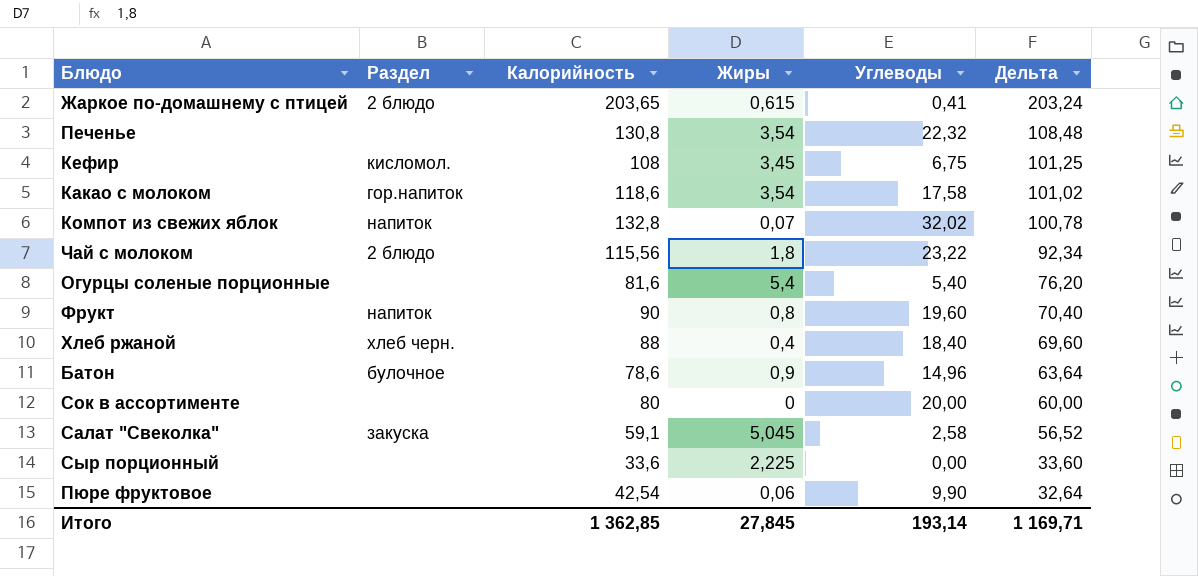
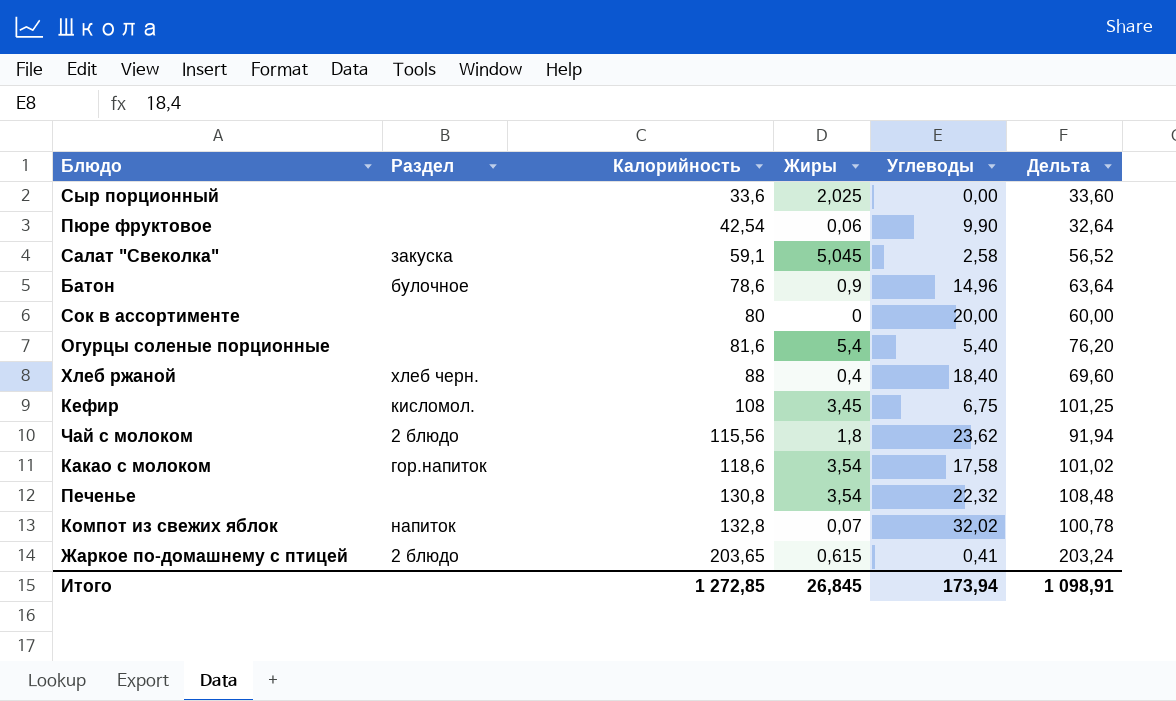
row order: Дельта descending -> Калорийность ascending
row Фрукт: напиток | 90 | 0,8 | 19,60 | 70,40 -> none
Сыр порционный | Жиры: 2,225 -> 2,025
Чай с молоком | Углеводы: 23,22 -> 23,62
Чай с молоком | Дельта: 92,34 -> 91,94
Итого | Калорийность: 1 362,85 -> 1 272,85
Итого | Жиры: 27,845 -> 26,845
Итого | Углеводы: 193,14 -> 173,94
Итого | Дельта: 1 169,71 -> 1 098,91

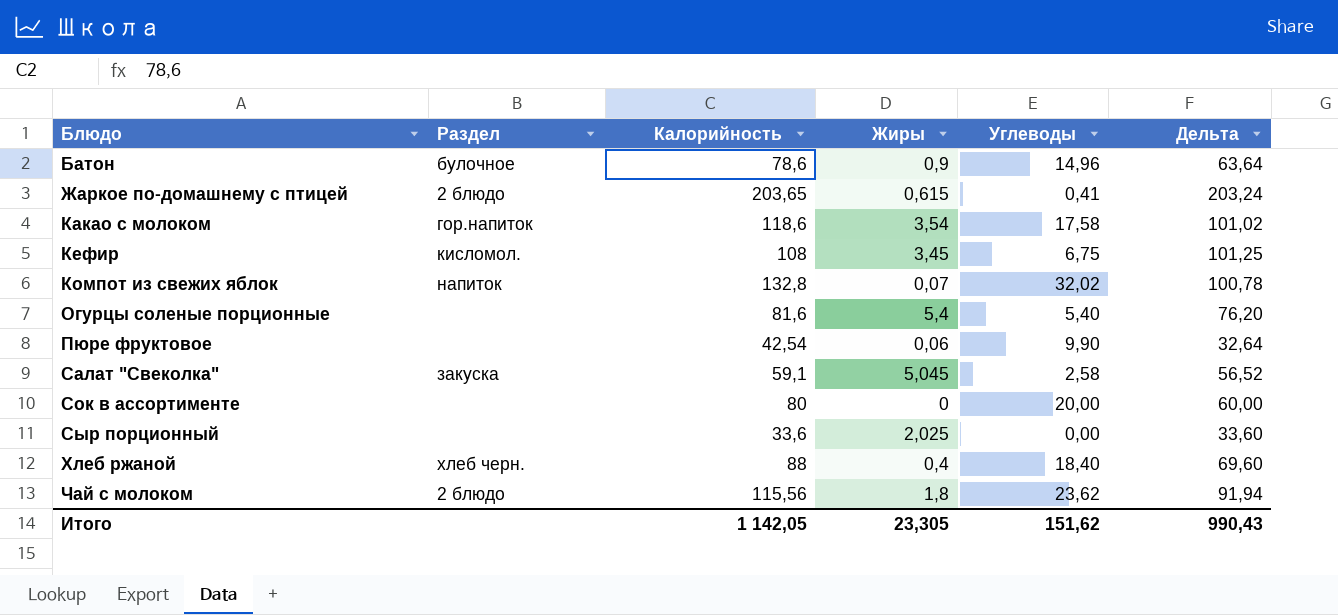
row order: Калорийность ascending -> Блюдо ascending
row Печенье: none | 130,8 | 3,54 | 22,32 | 108,48 -> none
Итого | Калорийность: 1 272,85 -> 1 142,05
Итого | Жиры: 26,845 -> 23,305
Итого | Углеводы: 173,94 -> 151,62
Итого | Дельта: 1 098,91 -> 990,43

